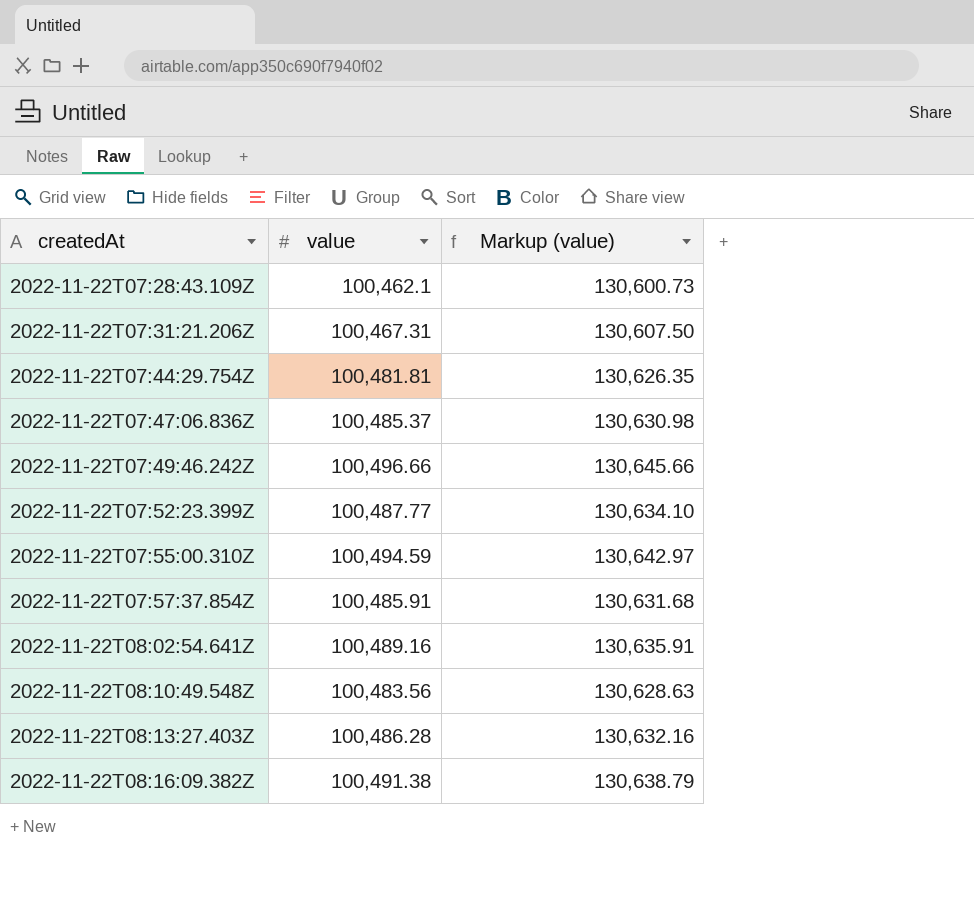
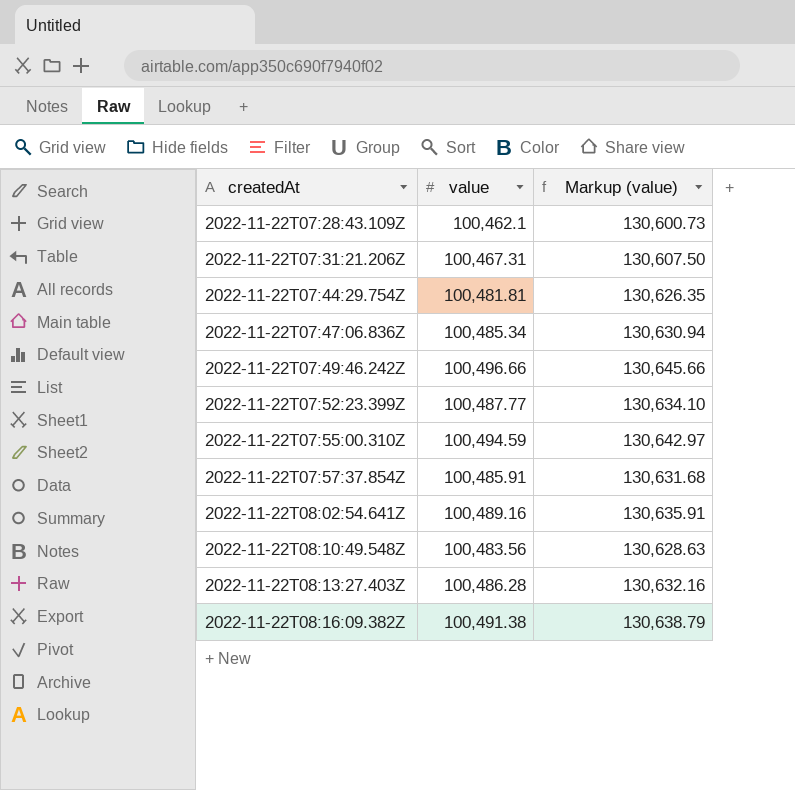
2022-11-22T07:47:06.836Z | value: 100,485.37 -> 100,485.34
2022-11-22T07:47:06.836Z | Markup (value): 130,630.98 -> 130,630.94

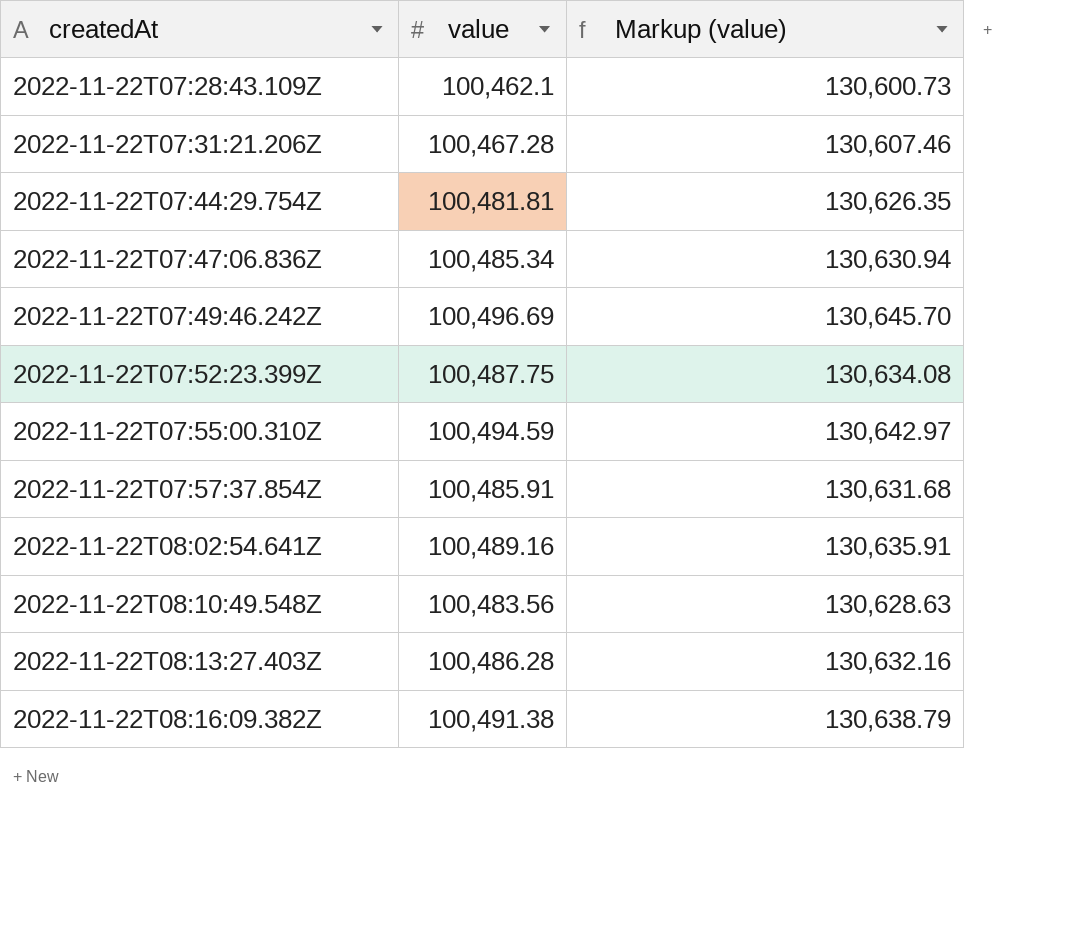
2022-11-22T07:31:21.206Z | value: 100,467.31 -> 100,467.28
2022-11-22T07:31:21.206Z | Markup (value): 130,607.50 -> 130,607.46
2022-11-22T07:49:46.242Z | value: 100,496.66 -> 100,496.69
2022-11-22T07:49:46.242Z | Markup (value): 130,645.66 -> 130,645.70
2022-11-22T07:52:23.399Z | value: 100,487.77 -> 100,487.75
2022-11-22T07:52:23.399Z | Markup (value): 130,634.10 -> 130,634.08

